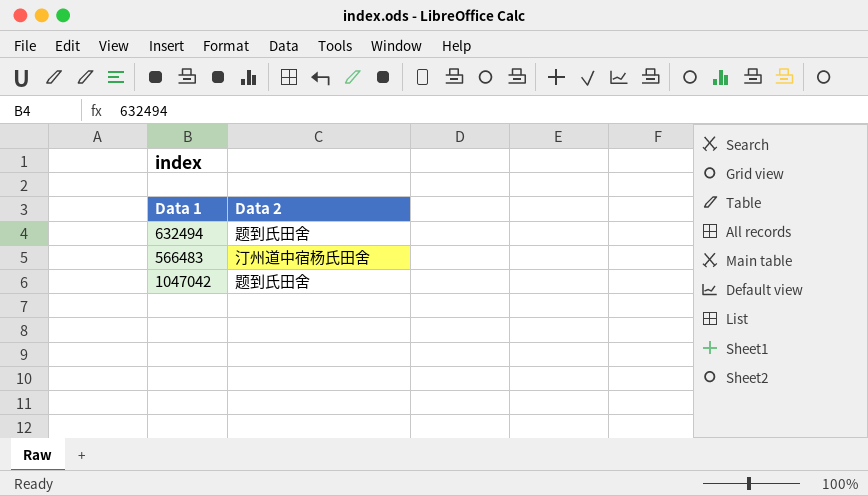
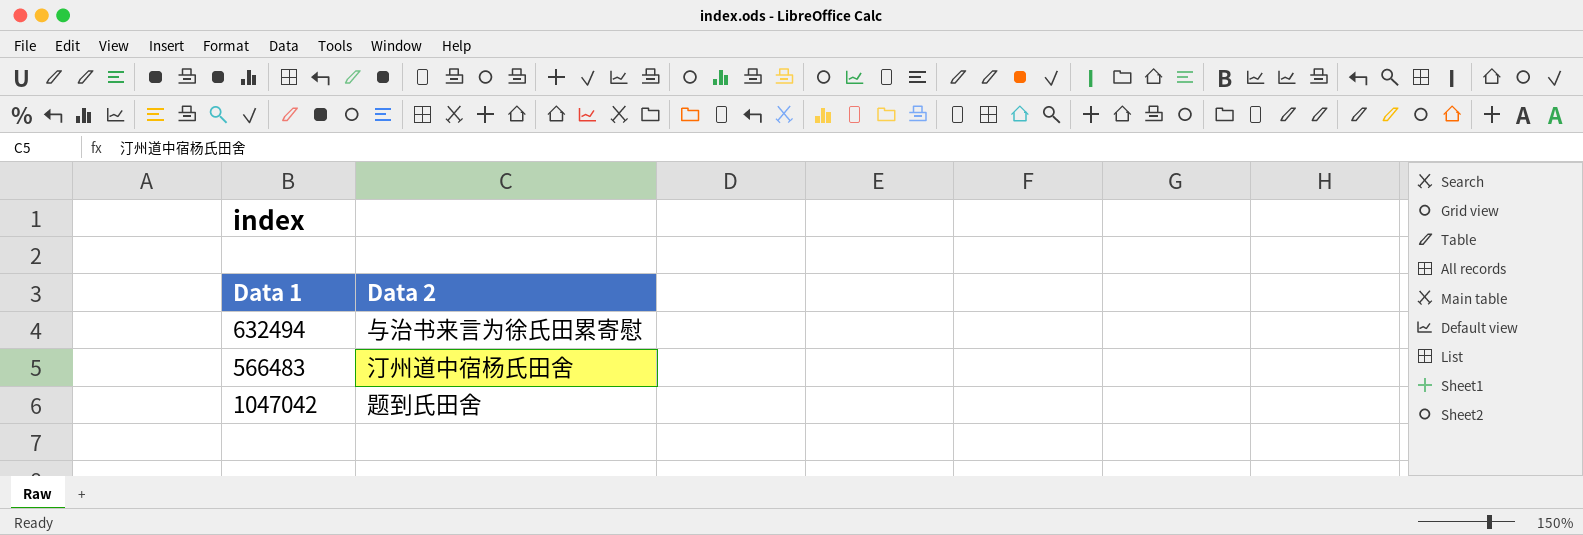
632494 | Data 2: 题到氏田舍 -> 与治书来言为徐氏田累寄慰

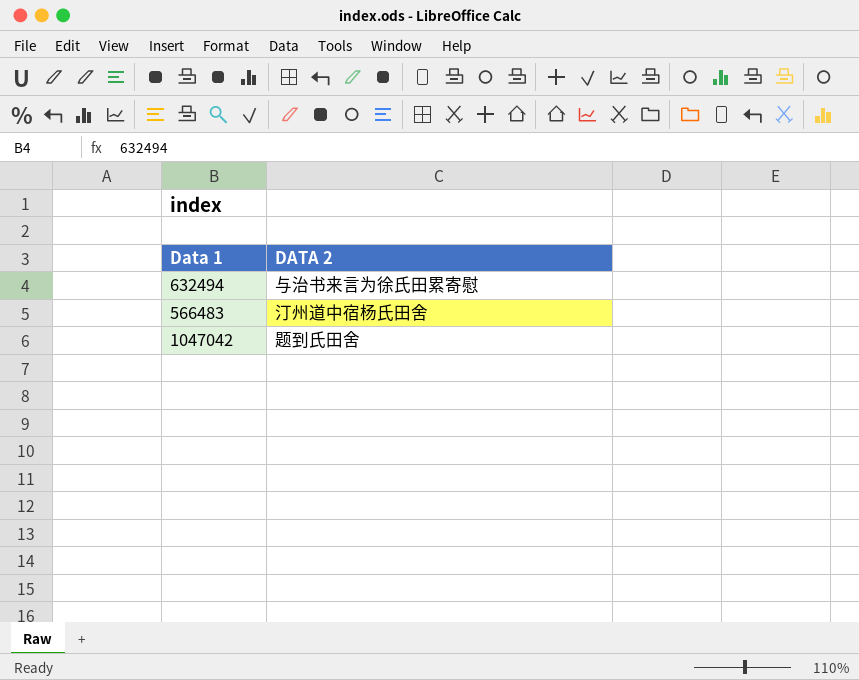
column name: Data 2 -> DATA 2

